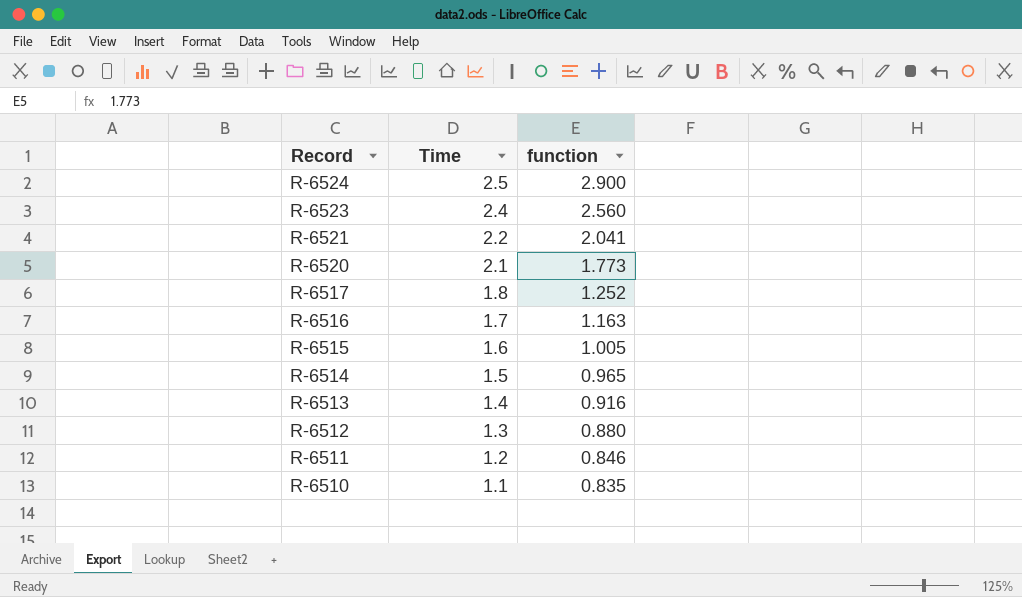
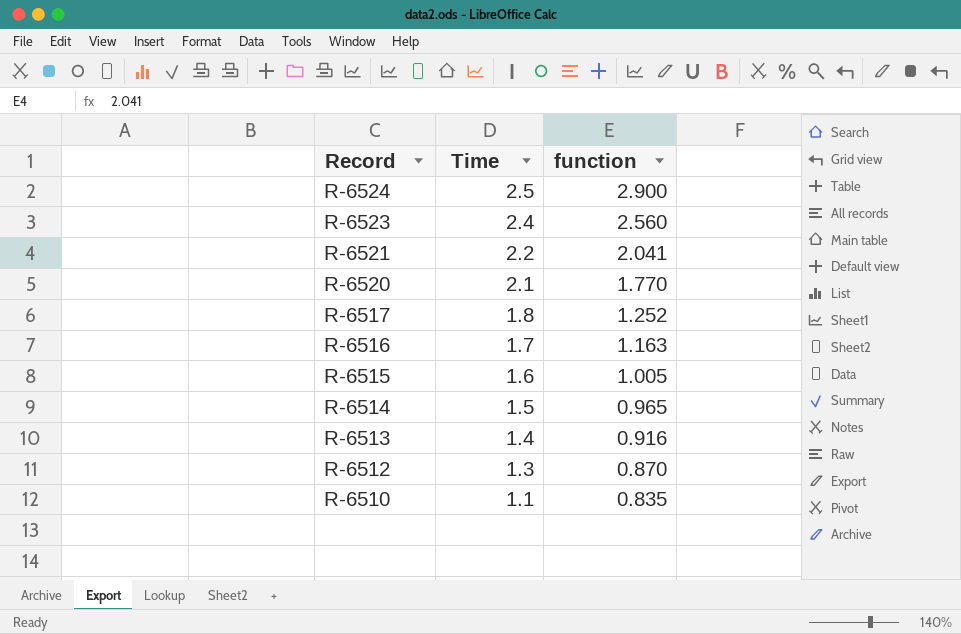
row R-6511: 1.2 | 0.846 -> none
R-6520 | function: 1.773 -> 1.770
R-6512 | function: 0.880 -> 0.870

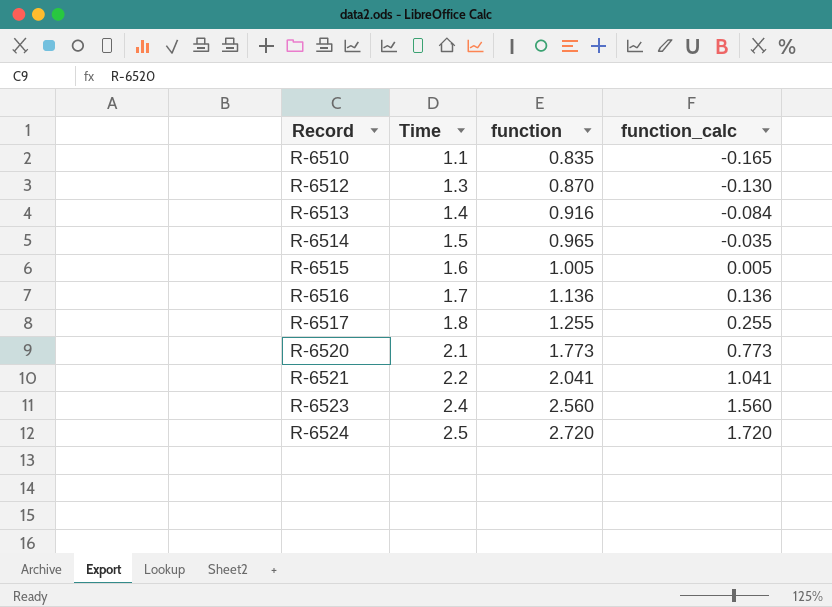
row order: Record descending -> Record ascending
column function_calc | formula: none -> [function] - 1
R-6516 | function: 1.163 -> 1.136
R-6517 | function: 1.252 -> 1.255
R-6520 | function: 1.770 -> 1.773
R-6524 | function: 2.900 -> 2.720

